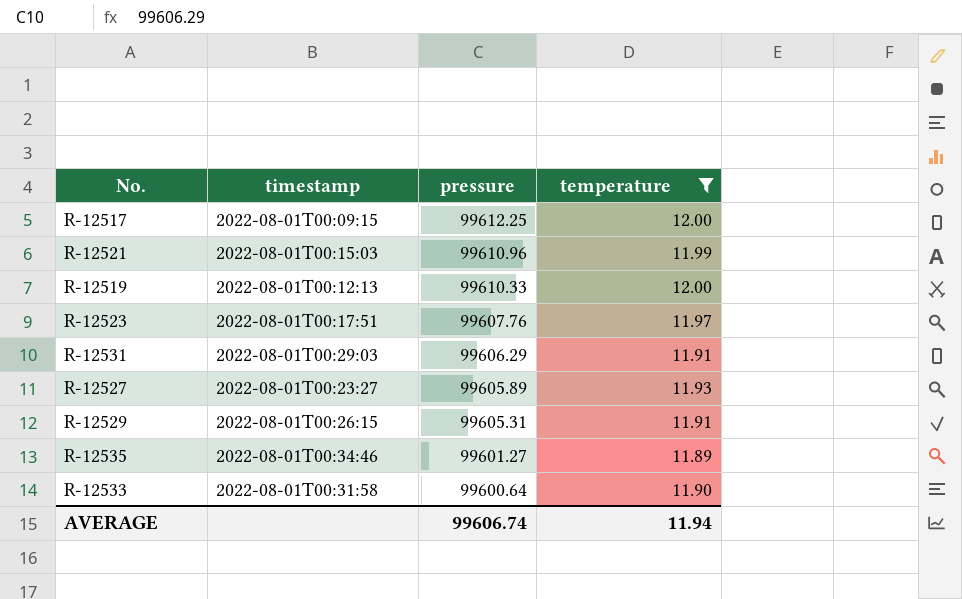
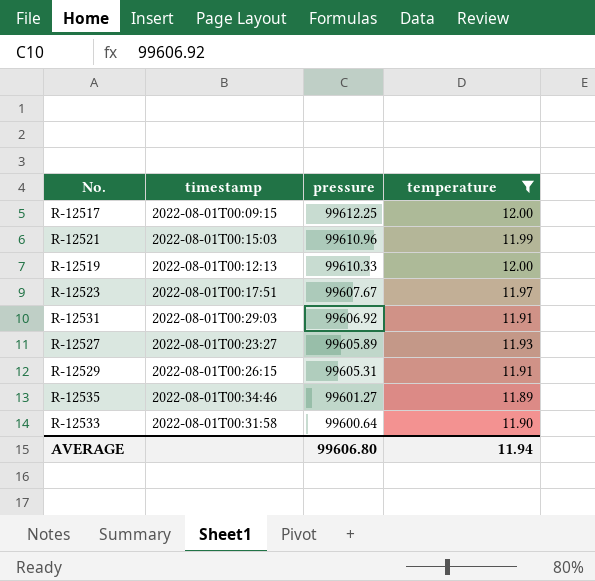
R-12523 | pressure: 99607.76 -> 99607.67
R-12531 | pressure: 99606.29 -> 99606.92
AVERAGE | pressure: 99606.74 -> 99606.80

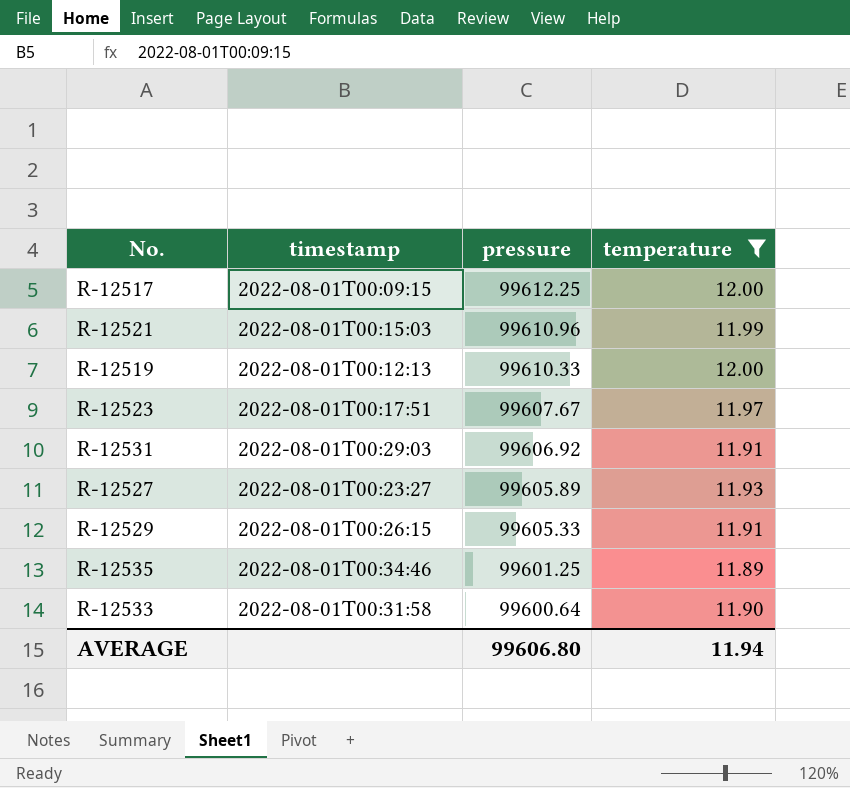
R-12529 | pressure: 99605.31 -> 99605.33
R-12535 | pressure: 99601.27 -> 99601.25

